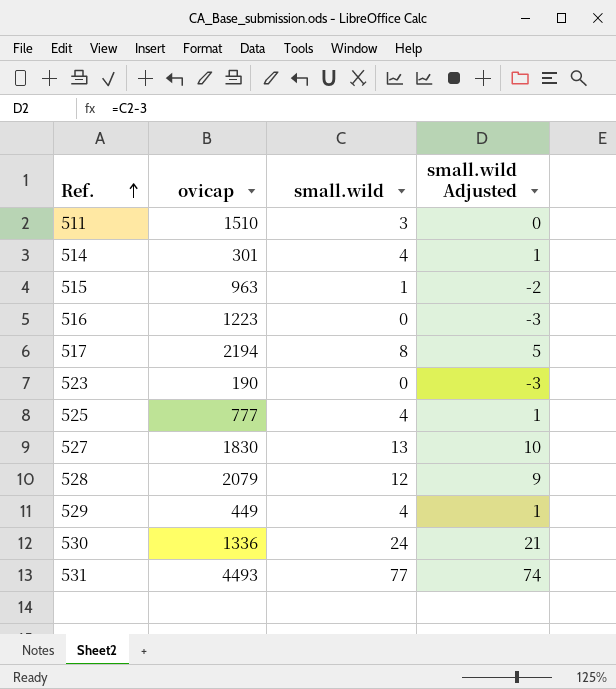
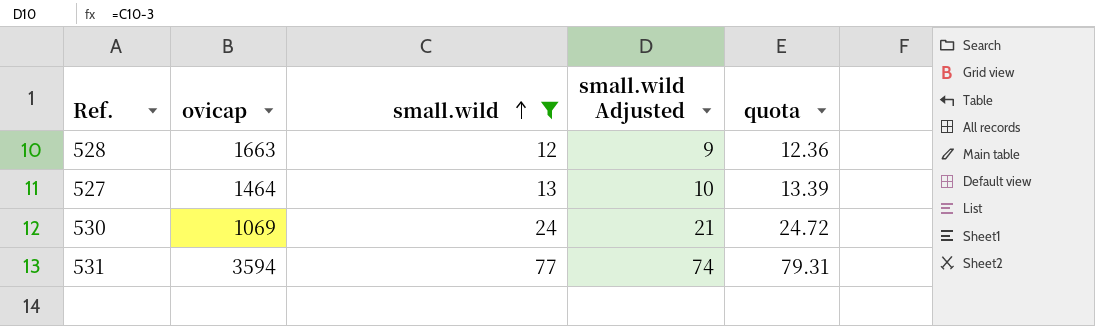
filter: none -> small.wild >= 12
row order: Ref. ascending -> small.wild ascending
column quota | formula: none -> [small.wild] * 1.03
528 | ovicap: 2079 -> 1663
527 | ovicap: 1830 -> 1464
530 | ovicap: 1336 -> 1069
531 | ovicap: 4493 -> 3594

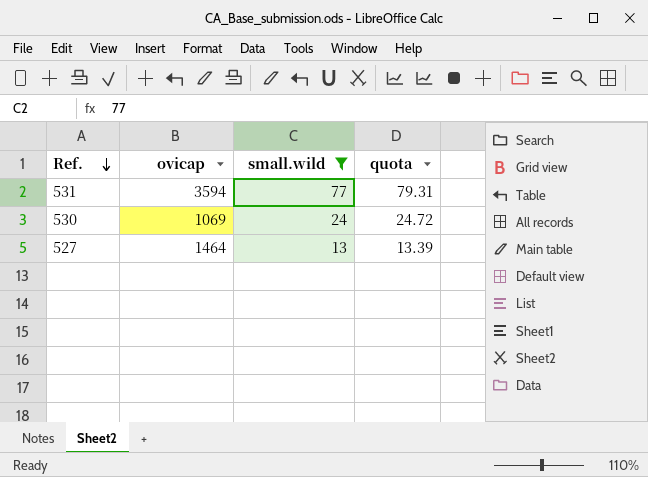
row order: small.wild ascending -> Ref. descending
column small.wild Adjusted | formula: [small.wild] - 3 -> none
row 528: 1663 | 12 | 9 | 12.36 -> none

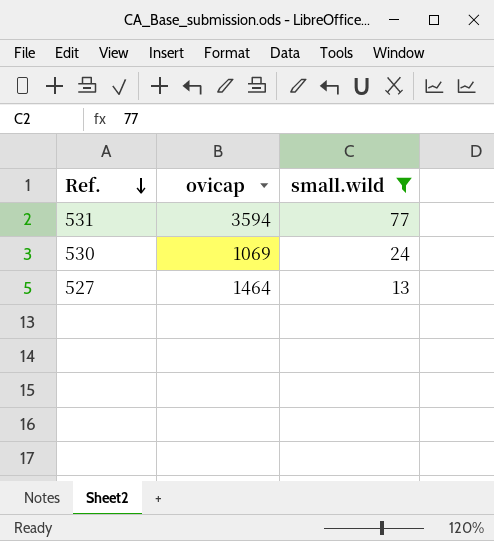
column quota | formula: [small.wild] * 1.03 -> none

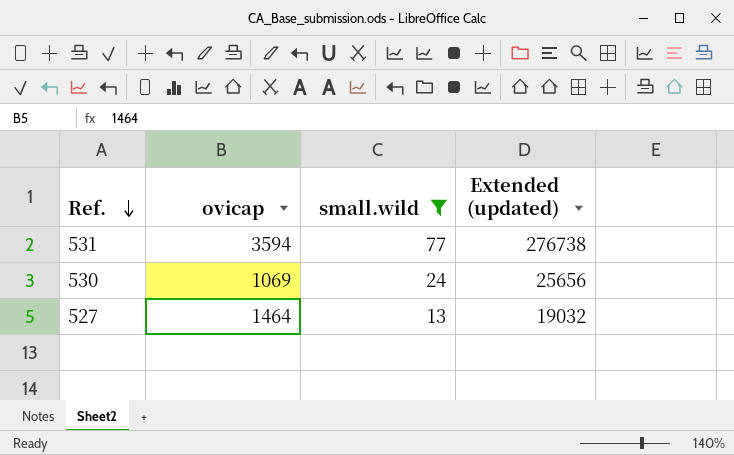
column Extended (updated) | formula: none -> [ovicap] * [small.wild]

